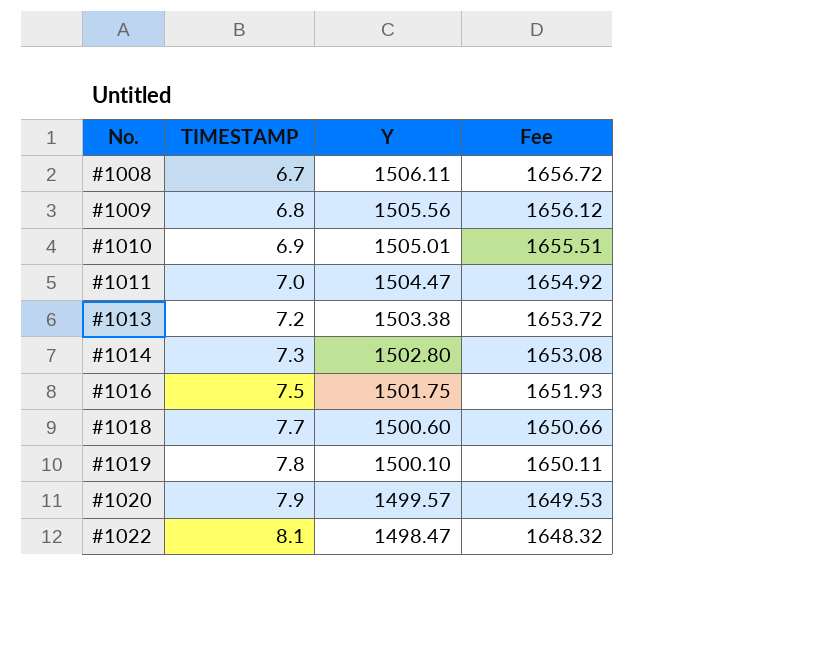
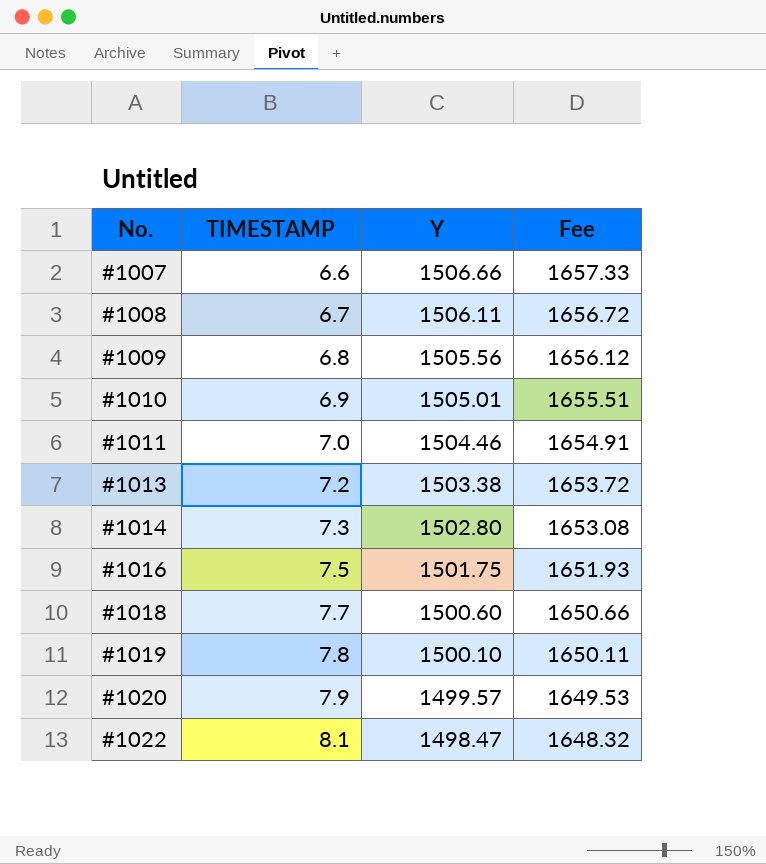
row #1007: none -> 6.6 | 1506.66 | 1657.33
#1011 | Y: 1504.47 -> 1504.46
#1011 | Fee: 1654.92 -> 1654.91

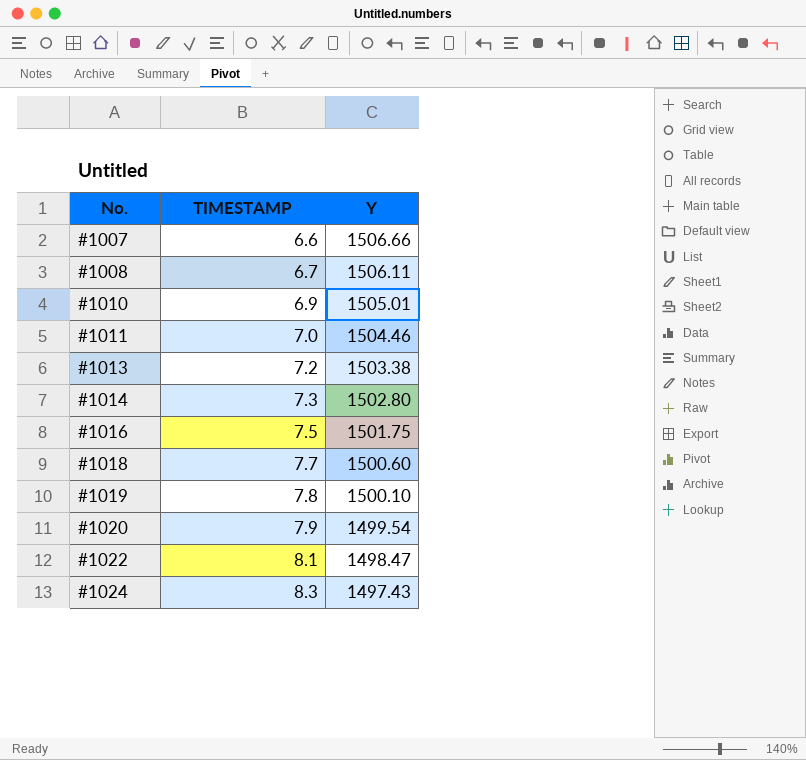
column Fee | formula: [Y] * 1.1 -> none
row #1009: 6.8 | 1505.56 | 1656.12 -> none
#1020 | Y: 1499.57 -> 1499.54
row #1024: none -> 8.3 | 1497.43

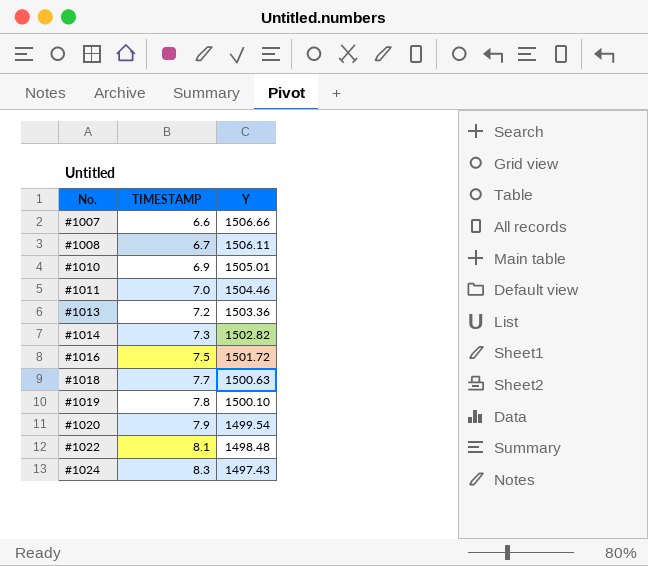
#1013 | Y: 1503.38 -> 1503.36
#1014 | Y: 1502.80 -> 1502.82
#1016 | Y: 1501.75 -> 1501.72
#1018 | Y: 1500.60 -> 1500.63
#1022 | Y: 1498.47 -> 1498.48

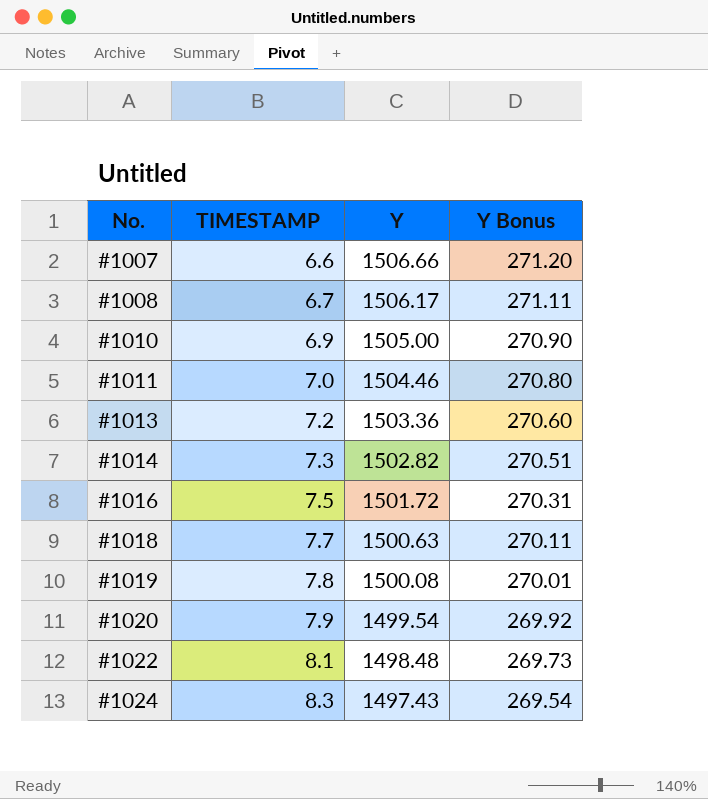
column Y Bonus | formula: none -> [Y] * 0.18
#1008 | Y: 1506.11 -> 1506.17
#1010 | Y: 1505.01 -> 1505.00
#1019 | Y: 1500.10 -> 1500.08

